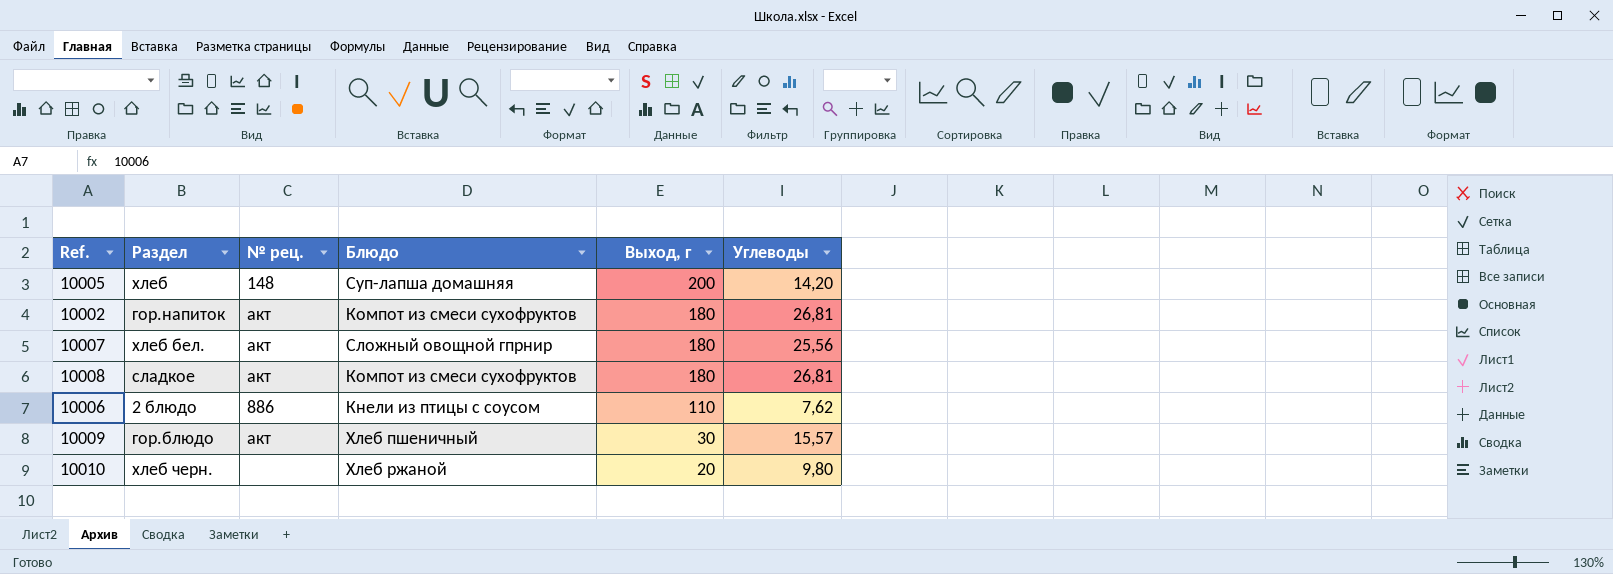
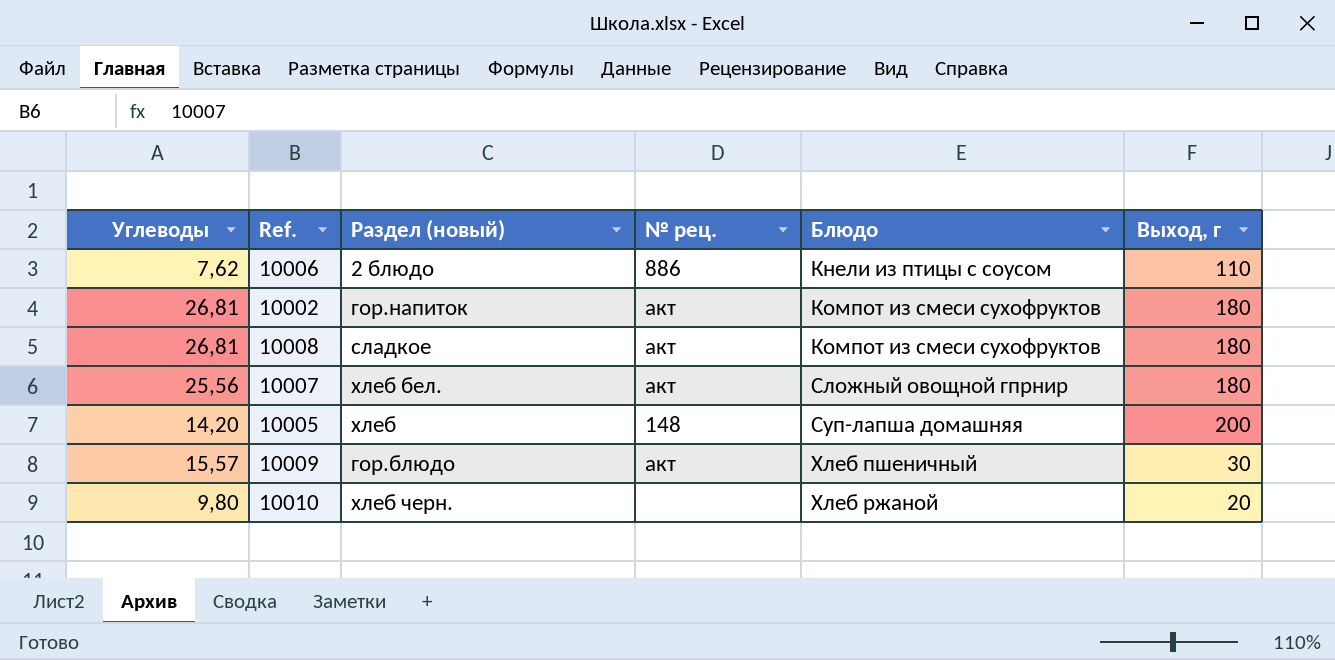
row order: Выход, г descending -> Блюдо ascending
column Углеводы | position: 6 -> 1
column name: Раздел -> Раздел (новый)

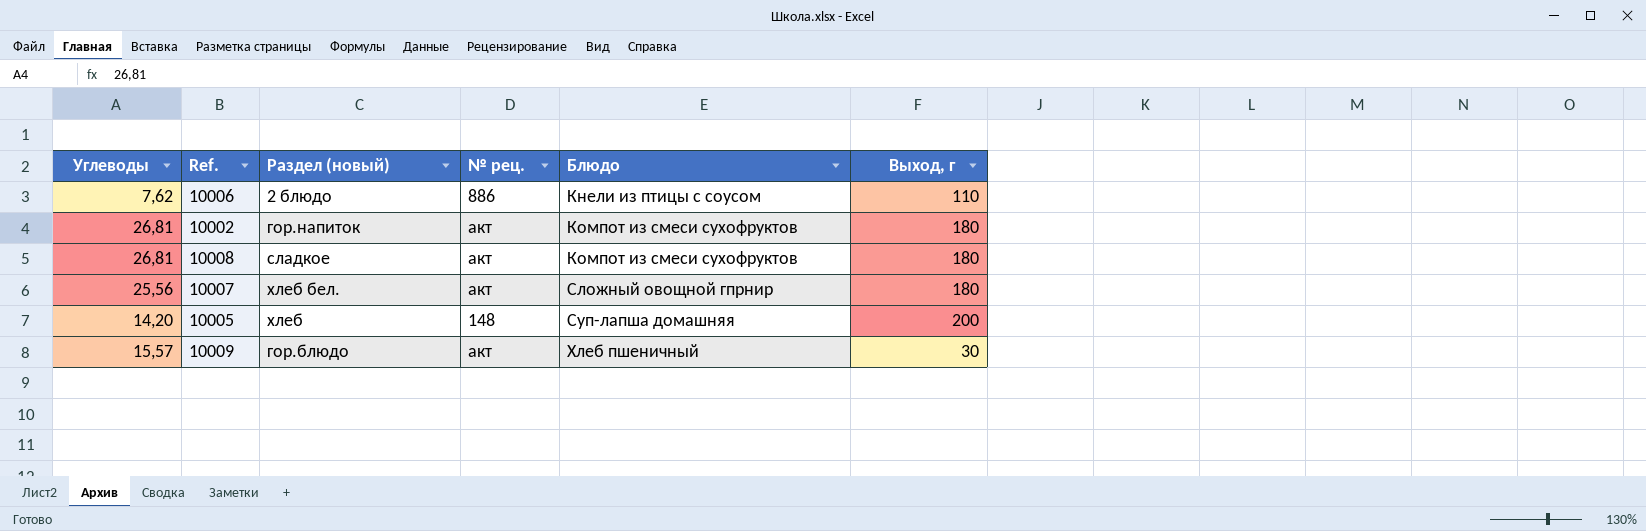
row 10010: 9,80 | хлеб черн. | none | Хлеб ржаной | 20 -> none

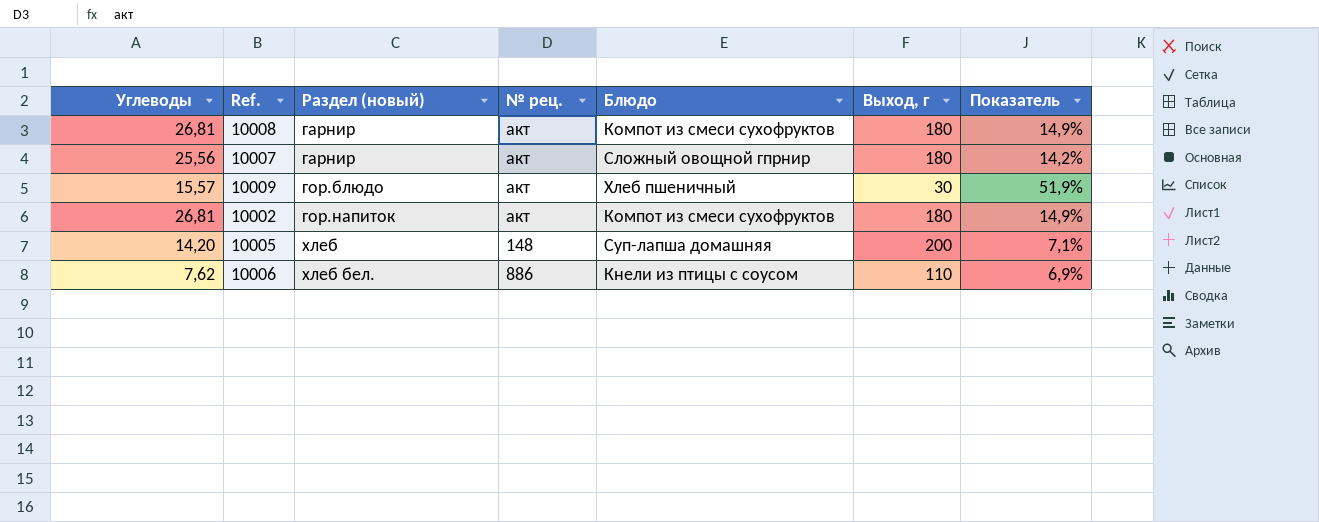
row order: Блюдо ascending -> Раздел (новый) ascending
column Показатель | formula: none -> [Углеводы] / [Выход, г]
10008 | Раздел (новый): сладкое -> гарнир
10007 | Раздел (новый): хлеб бел. -> гарнир
10006 | Раздел (новый): 2 блюдо -> хлеб бел.

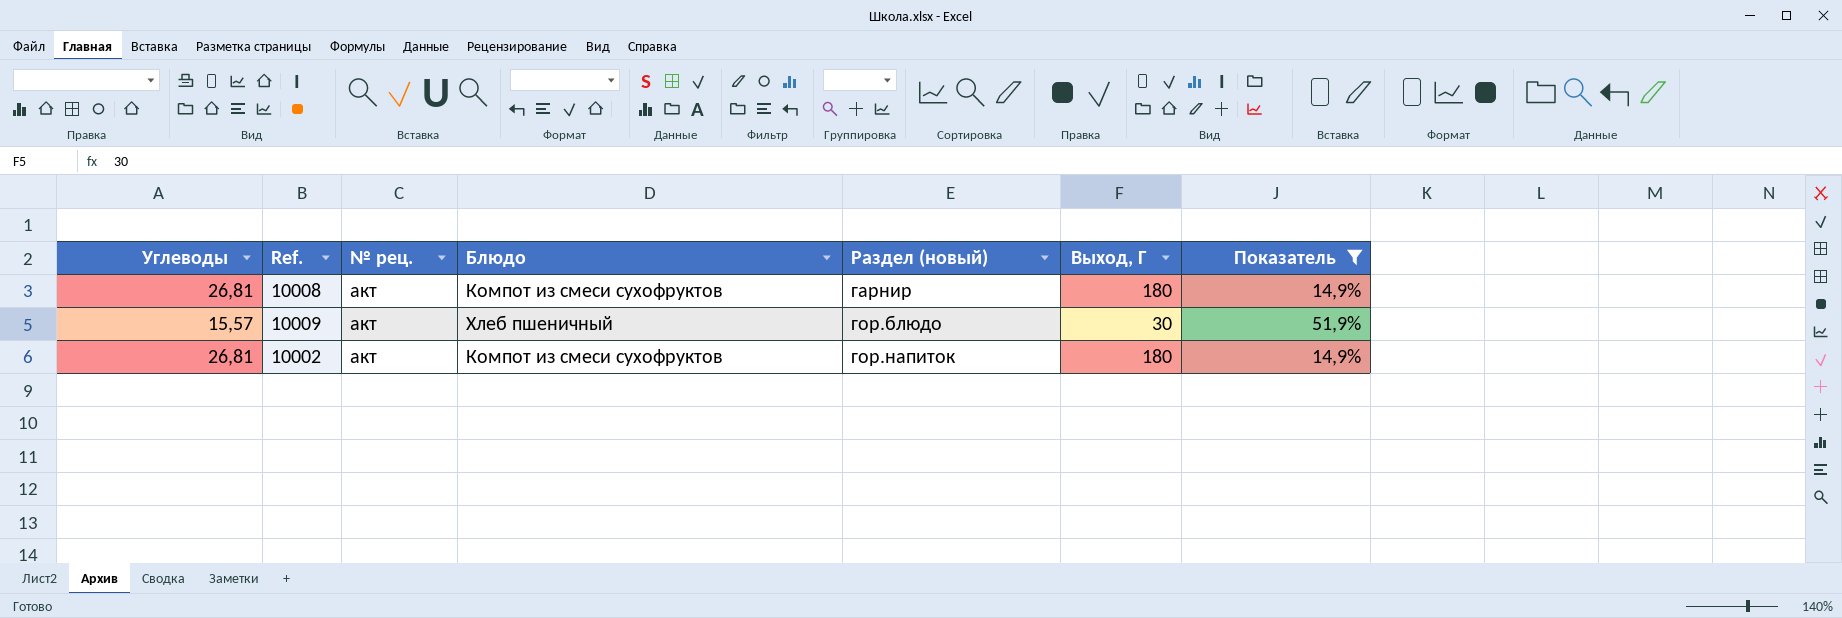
filter: none -> Показатель >= 14,9%
column Раздел (новый) | position: 3 -> 5
column name: Выход, г -> Выход, Г

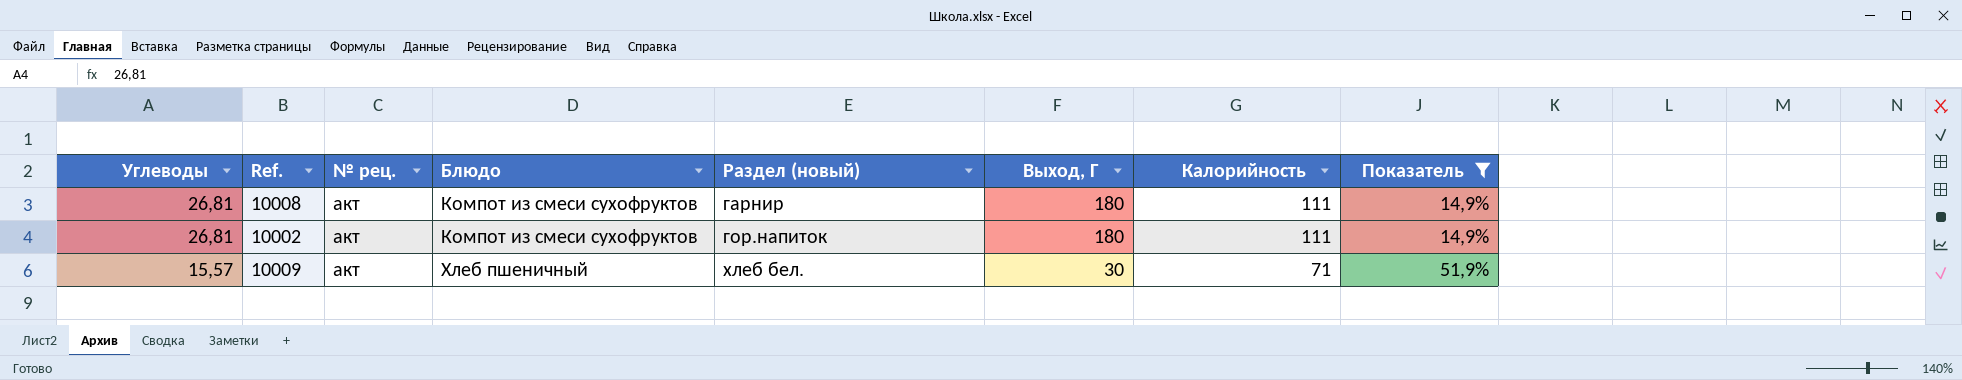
row order: Раздел (новый) ascending -> Углеводы descending
column Калорийность | position: none -> 7
10009 | Раздел (новый): гор.блюдо -> хлеб бел.

